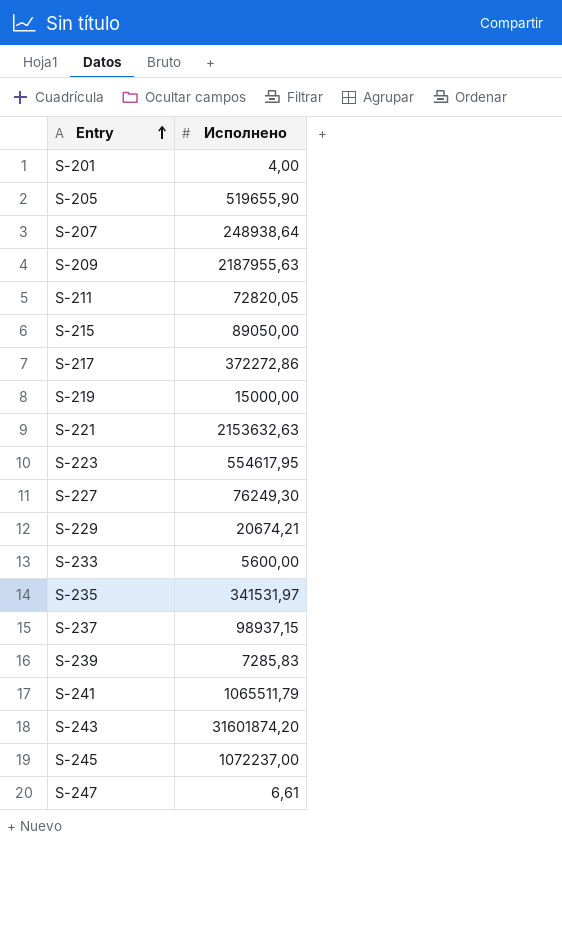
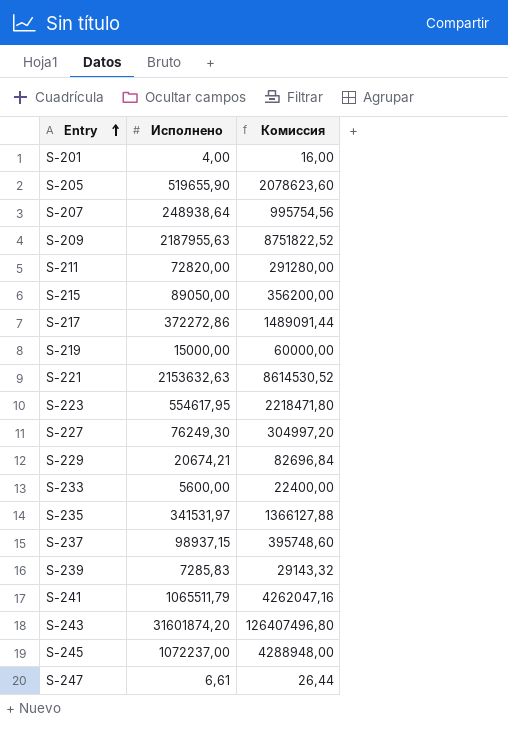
column Комиссия | formula: none -> [Исполнено] * 4
S-211 | Исполнено: 72820,05 -> 72820,00

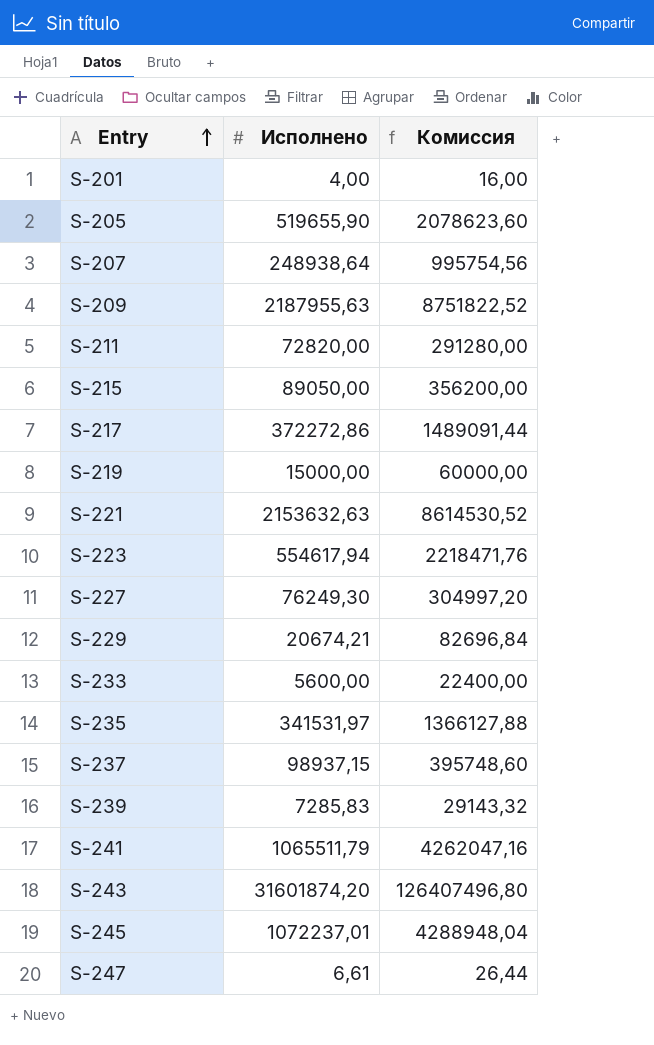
S-223 | Исполнено: 554617,95 -> 554617,94
S-223 | Комиссия: 2218471,80 -> 2218471,76
S-245 | Исполнено: 1072237,00 -> 1072237,01
S-245 | Комиссия: 4288948,00 -> 4288948,04

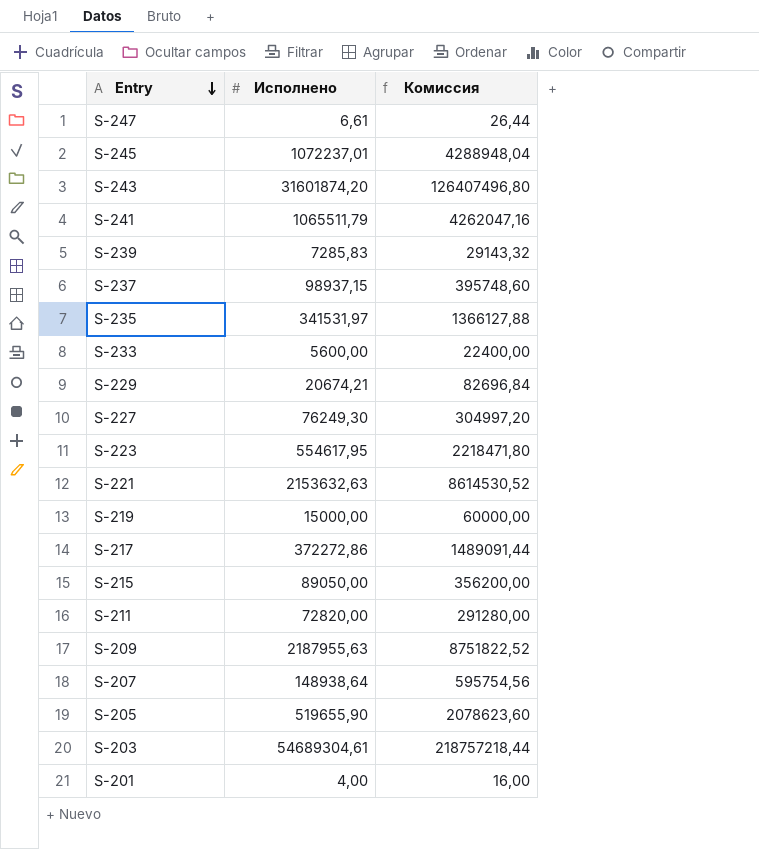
row order: Entry ascending -> Entry descending
S-223 | Исполнено: 554617,94 -> 554617,95
S-223 | Комиссия: 2218471,76 -> 2218471,80
S-207 | Исполнено: 248938,64 -> 148938,64
S-207 | Комиссия: 995754,56 -> 595754,56
row S-203: none -> 54689304,61 | 218757218,44

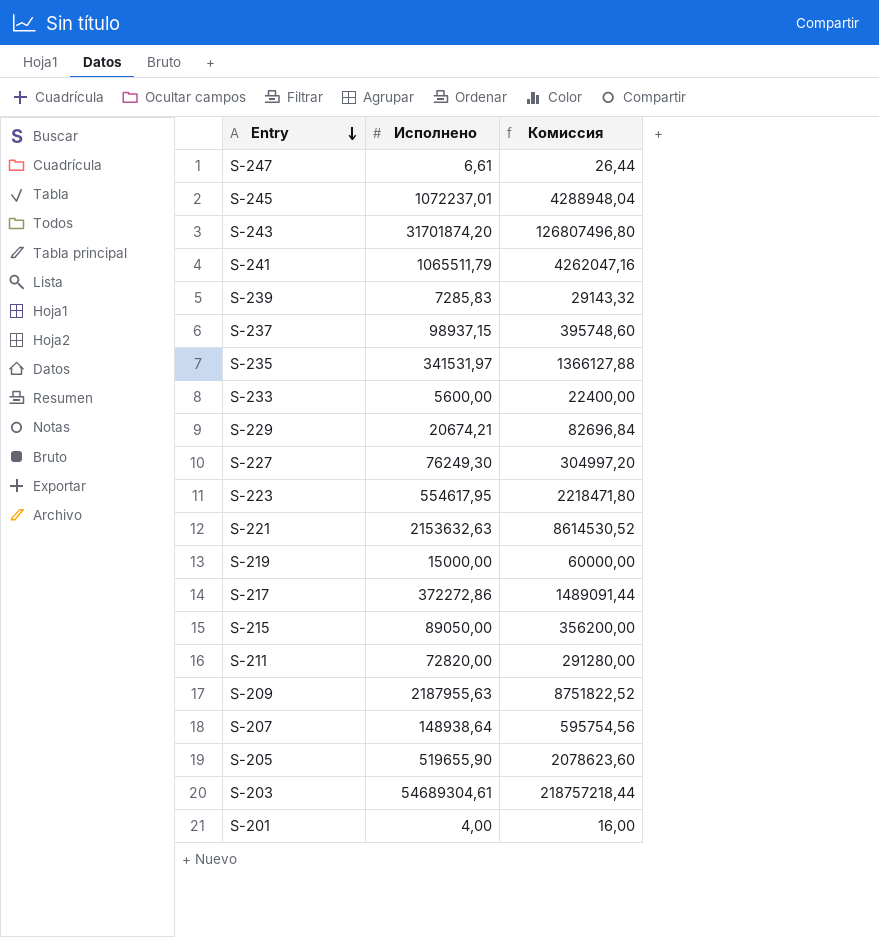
S-243 | Исполнено: 31601874,20 -> 31701874,20
S-243 | Комиссия: 126407496,80 -> 126807496,80

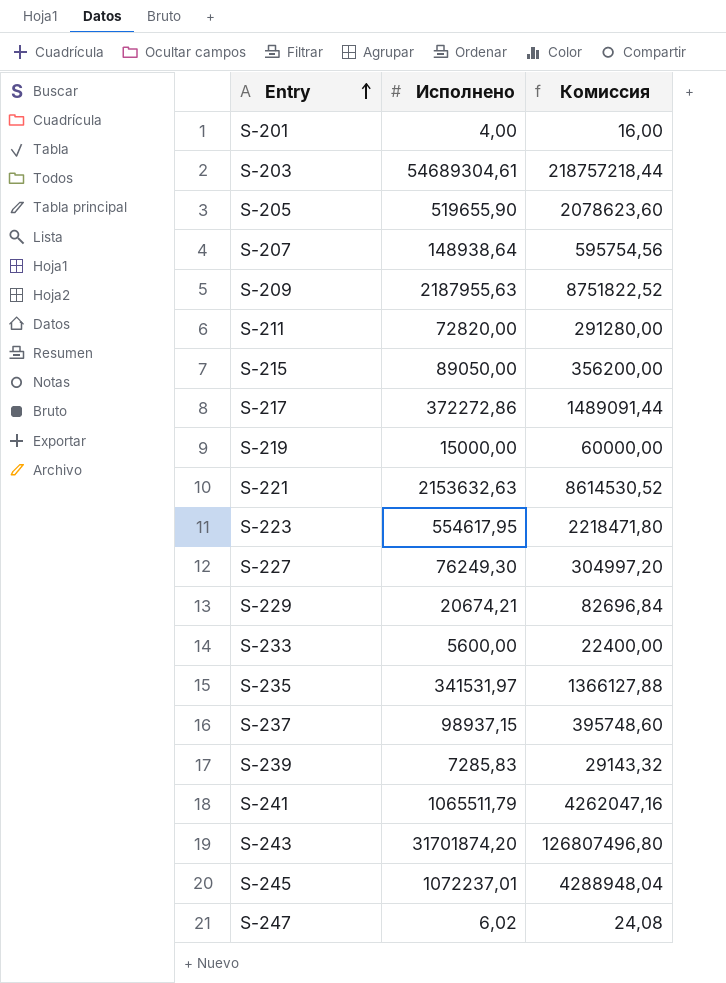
row order: Entry descending -> Entry ascending
S-247 | Исполнено: 6,61 -> 6,02
S-247 | Комиссия: 26,44 -> 24,08

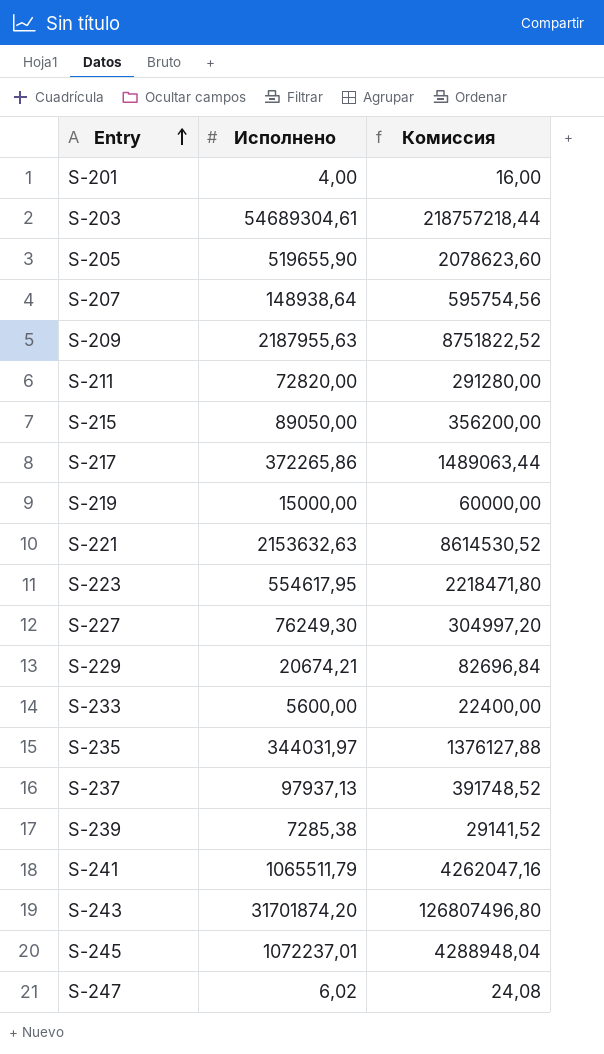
S-217 | Исполнено: 372272,86 -> 372265,86
S-217 | Комиссия: 1489091,44 -> 1489063,44
S-235 | Исполнено: 341531,97 -> 344031,97
S-235 | Комиссия: 1366127,88 -> 1376127,88
S-237 | Исполнено: 98937,15 -> 97937,13
S-237 | Комиссия: 395748,60 -> 391748,52
S-239 | Исполнено: 7285,83 -> 7285,38
S-239 | Комиссия: 29143,32 -> 29141,52

